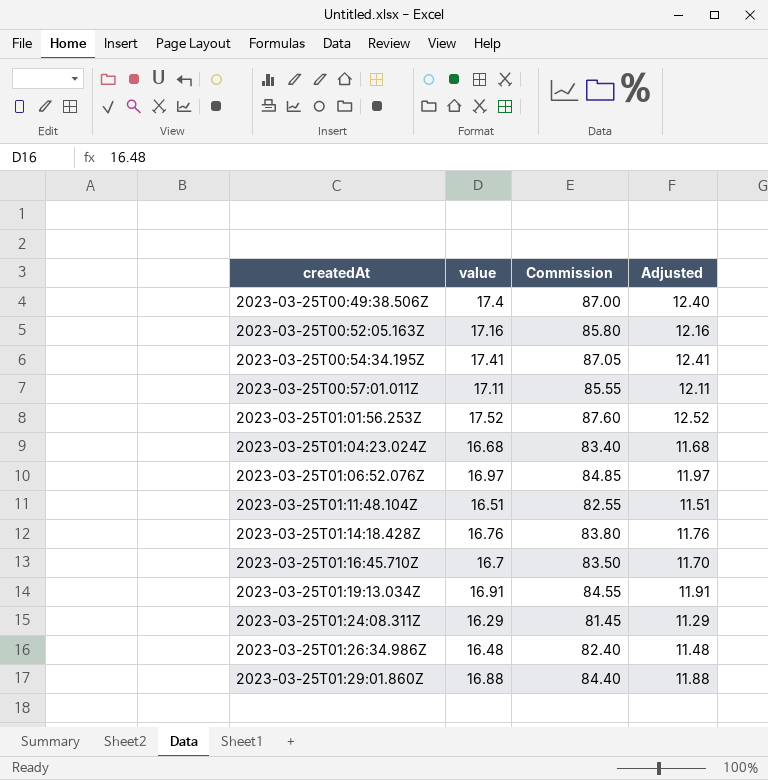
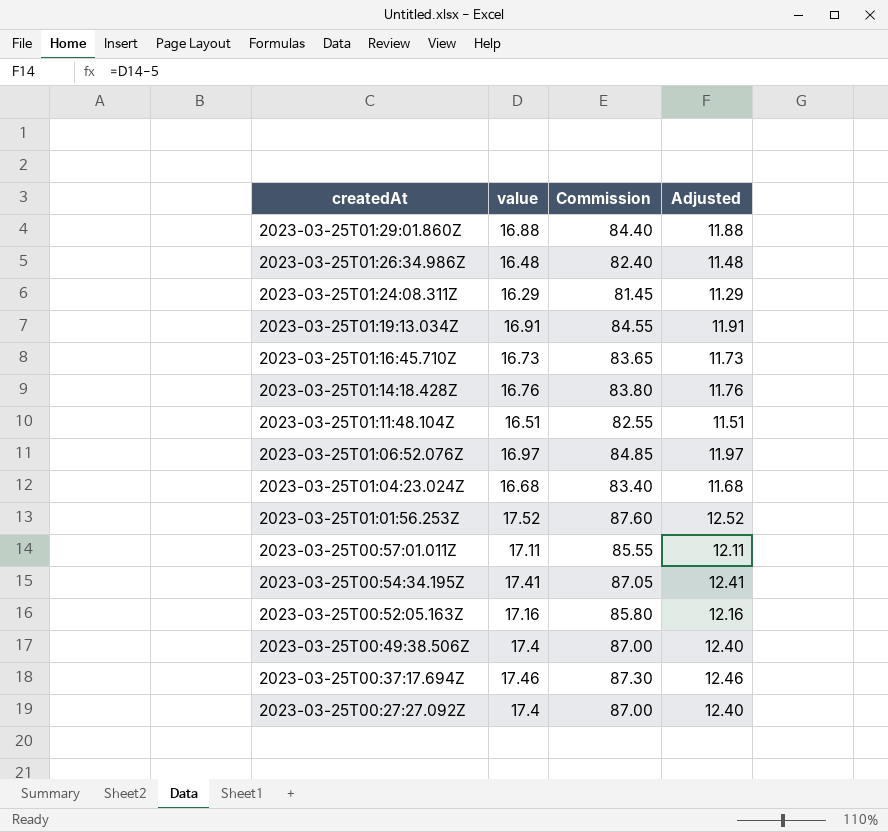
row order: createdAt ascending -> createdAt descending
2023-03-25T01:16:45.710Z | value: 16.7 -> 16.73
2023-03-25T01:16:45.710Z | Commission: 83.50 -> 83.65
2023-03-25T01:16:45.710Z | Adjusted: 11.70 -> 11.73
row 2023-03-25T00:37:17.694Z: none -> 17.46 | 87.30 | 12.46
row 2023-03-25T00:27:27.092Z: none -> 17.4 | 87.00 | 12.40

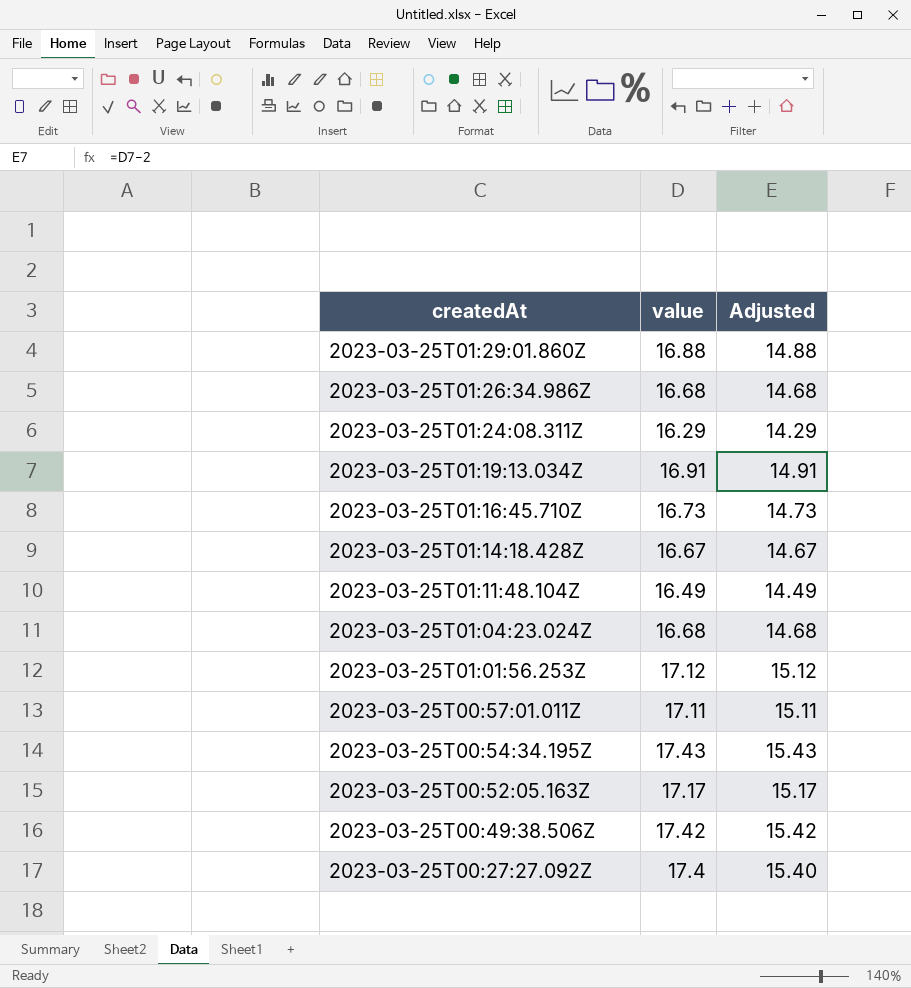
column Commission | formula: [value] * 5 -> none
column Adjusted | formula: [value] - 5 -> [value] - 2
row 2023-03-25T01:06:52.076Z: 16.97 | 84.85 | 11.97 -> none
row 2023-03-25T00:37:17.694Z: 17.46 | 87.30 | 12.46 -> none
2023-03-25T01:26:34.986Z | value: 16.48 -> 16.68
2023-03-25T01:14:18.428Z | value: 16.76 -> 16.67
2023-03-25T01:11:48.104Z | value: 16.51 -> 16.49
2023-03-25T01:01:56.253Z | value: 17.52 -> 17.12
2023-03-25T00:54:34.195Z | value: 17.41 -> 17.43
2023-03-25T00:52:05.163Z | value: 17.16 -> 17.17
2023-03-25T00:49:38.506Z | value: 17.4 -> 17.42

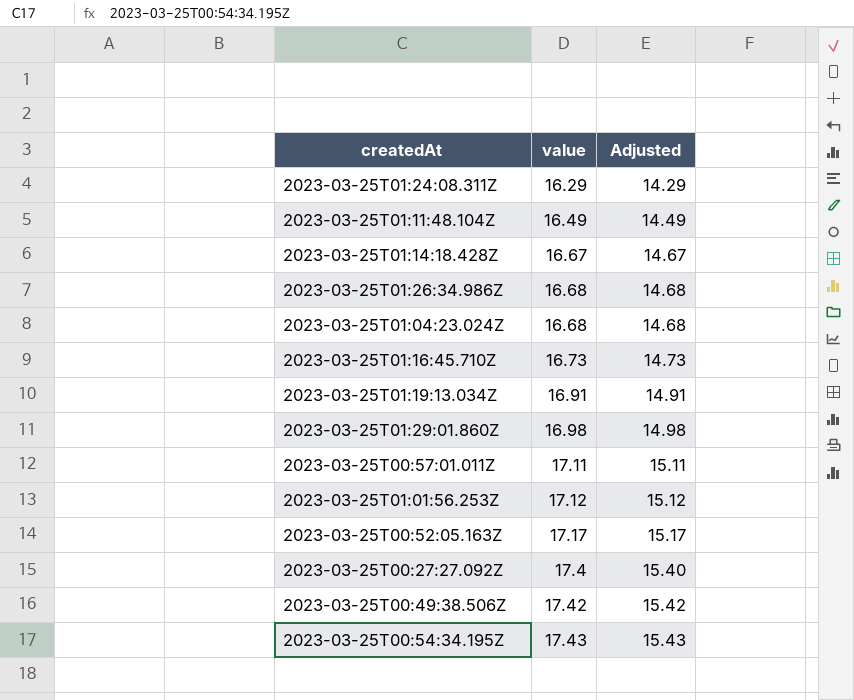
row order: createdAt descending -> value ascending
2023-03-25T01:29:01.860Z | value: 16.88 -> 16.98
2023-03-25T01:29:01.860Z | Adjusted: 14.88 -> 14.98

